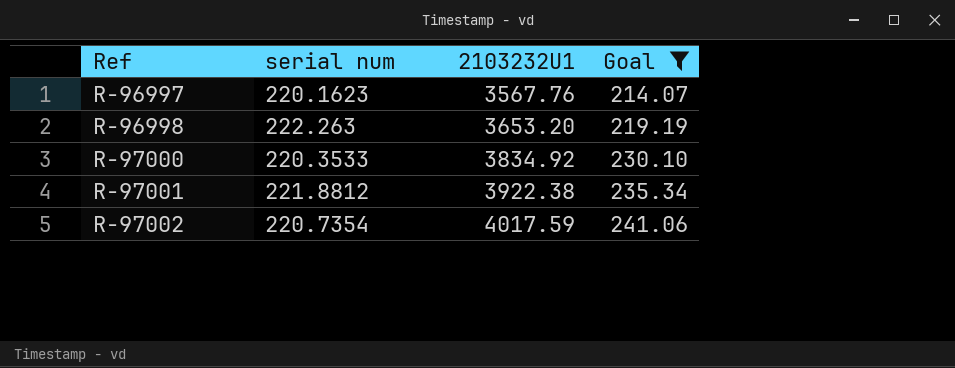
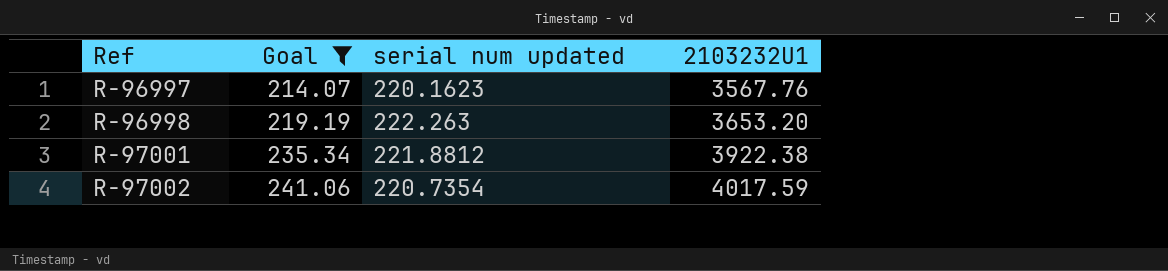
column Goal | position: 4 -> 2
column name: serial num -> serial num updated
row R-97000: 220.3533 | 3834.92 | 230.10 -> none

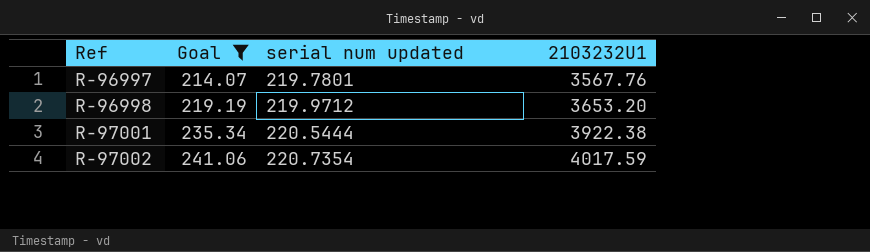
R-96997 | serial num updated: 220.1623 -> 219.7801
R-96998 | serial num updated: 222.263 -> 219.9712
R-97001 | serial num updated: 221.8812 -> 220.5444

